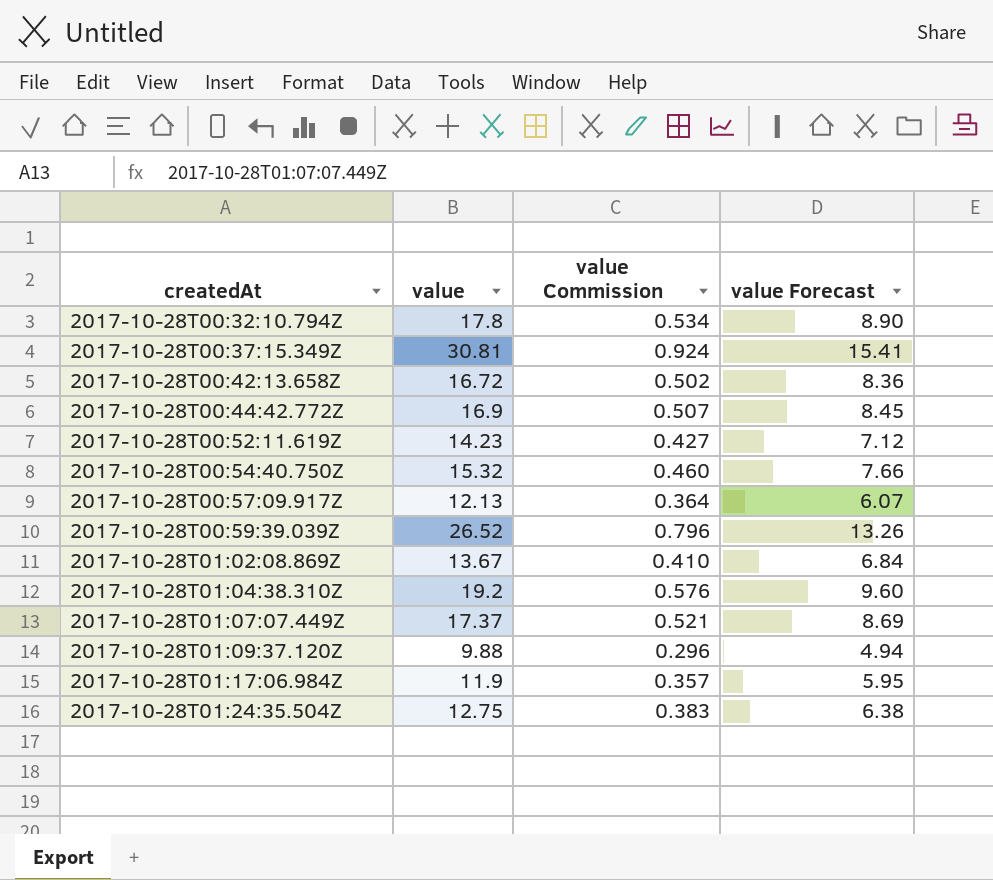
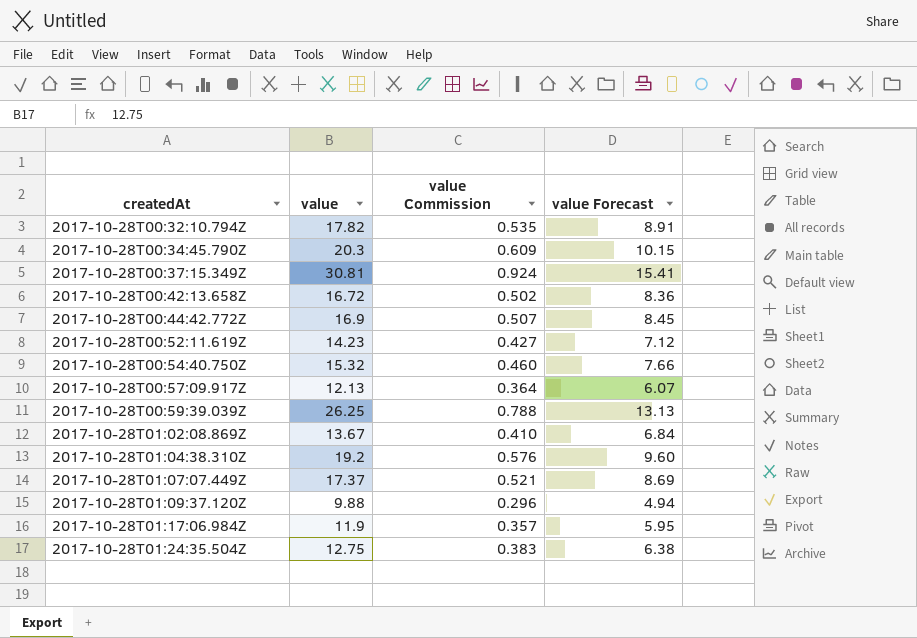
2017-10-28T00:32:10.794Z | value: 17.8 -> 17.82
2017-10-28T00:32:10.794Z | value Commission: 0.534 -> 0.535
2017-10-28T00:32:10.794Z | value Forecast: 8.90 -> 8.91
row 2017-10-28T00:34:45.790Z: none -> 20.3 | 0.609 | 10.15
2017-10-28T00:59:39.039Z | value: 26.52 -> 26.25
2017-10-28T00:59:39.039Z | value Commission: 0.796 -> 0.788
2017-10-28T00:59:39.039Z | value Forecast: 13.26 -> 13.13

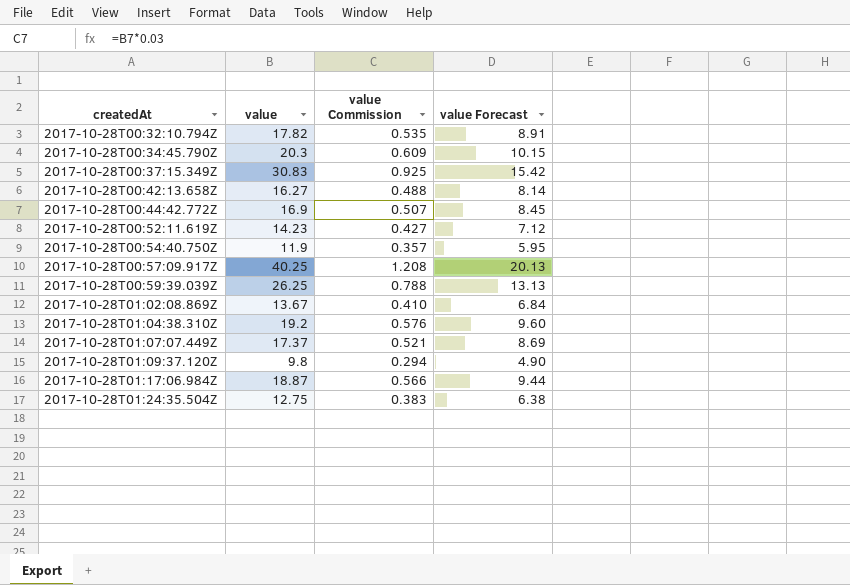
2017-10-28T00:37:15.349Z | value: 30.81 -> 30.83
2017-10-28T00:37:15.349Z | value Commission: 0.924 -> 0.925
2017-10-28T00:37:15.349Z | value Forecast: 15.41 -> 15.42
2017-10-28T00:42:13.658Z | value: 16.72 -> 16.27
2017-10-28T00:42:13.658Z | value Commission: 0.502 -> 0.488
2017-10-28T00:42:13.658Z | value Forecast: 8.36 -> 8.14
2017-10-28T00:54:40.750Z | value: 15.32 -> 11.9
2017-10-28T00:54:40.750Z | value Commission: 0.460 -> 0.357
2017-10-28T00:54:40.750Z | value Forecast: 7.66 -> 5.95
2017-10-28T00:57:09.917Z | value: 12.13 -> 40.25
2017-10-28T00:57:09.917Z | value Commission: 0.364 -> 1.208
2017-10-28T00:57:09.917Z | value Forecast: 6.07 -> 20.13
2017-10-28T01:09:37.120Z | value: 9.88 -> 9.8
2017-10-28T01:09:37.120Z | value Commission: 0.296 -> 0.294
2017-10-28T01:09:37.120Z | value Forecast: 4.94 -> 4.90
2017-10-28T01:17:06.984Z | value: 11.9 -> 18.87
2017-10-28T01:17:06.984Z | value Commission: 0.357 -> 0.566
2017-10-28T01:17:06.984Z | value Forecast: 5.95 -> 9.44

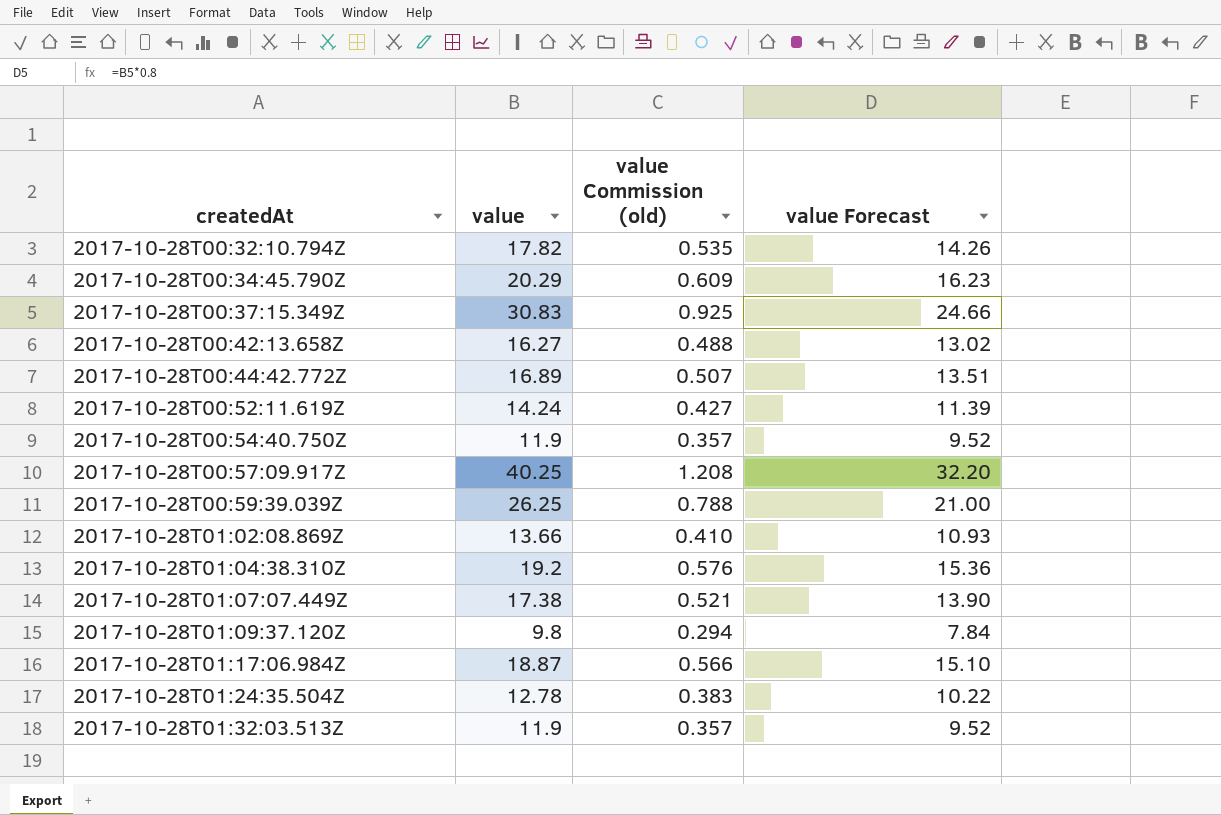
column name: value Commission -> value Commission (old)
column value Forecast | formula: [value] * 0.5 -> [value] * 0.8
2017-10-28T00:34:45.790Z | value: 20.3 -> 20.29
2017-10-28T00:44:42.772Z | value: 16.9 -> 16.89
2017-10-28T00:52:11.619Z | value: 14.23 -> 14.24
2017-10-28T01:02:08.869Z | value: 13.67 -> 13.66
2017-10-28T01:07:07.449Z | value: 17.37 -> 17.38
2017-10-28T01:24:35.504Z | value: 12.75 -> 12.78
row 2017-10-28T01:32:03.513Z: none -> 11.9 | 0.357 | 9.52

